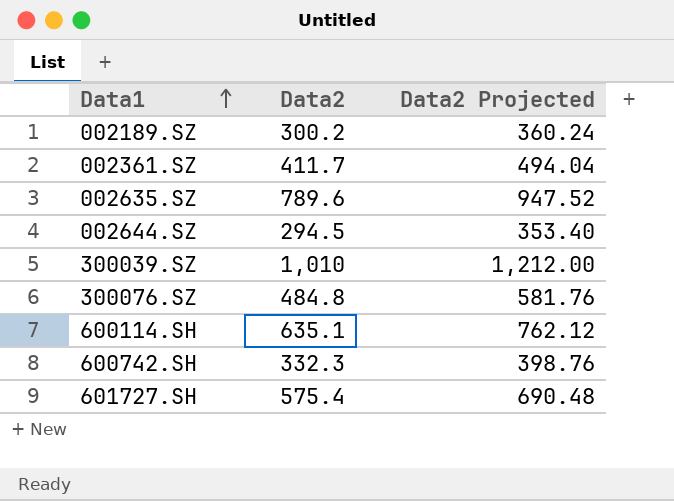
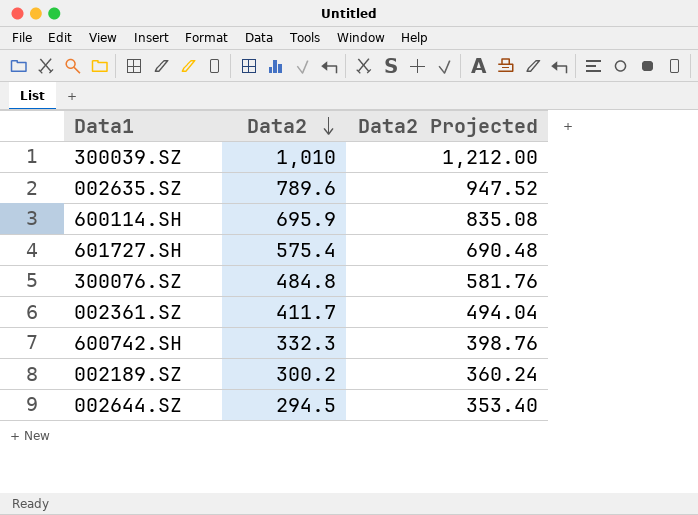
row order: Data1 ascending -> Data2 descending
600114.SH | Data2: 635.1 -> 695.9
600114.SH | Data2 Projected: 762.12 -> 835.08

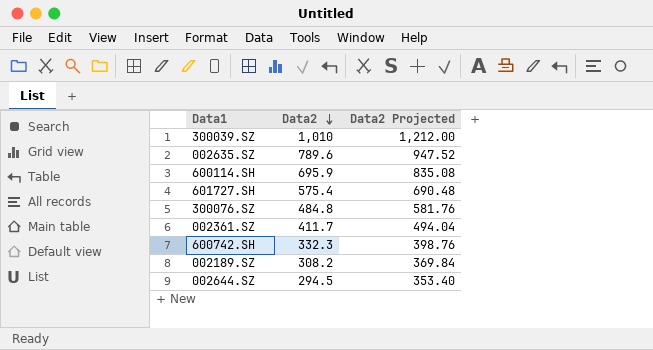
002189.SZ | Data2: 300.2 -> 308.2
002189.SZ | Data2 Projected: 360.24 -> 369.84

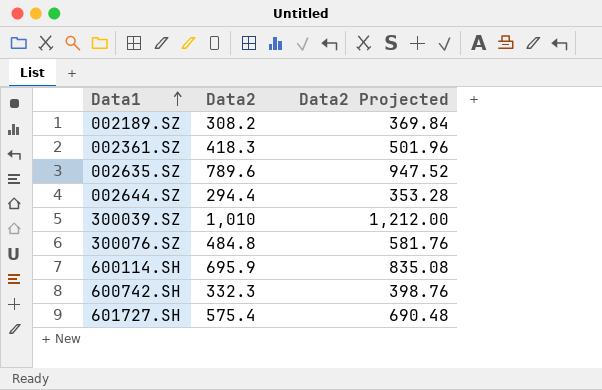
row order: Data2 descending -> Data1 ascending
002361.SZ | Data2: 411.7 -> 418.3
002361.SZ | Data2 Projected: 494.04 -> 501.96
002644.SZ | Data2: 294.5 -> 294.4
002644.SZ | Data2 Projected: 353.40 -> 353.28

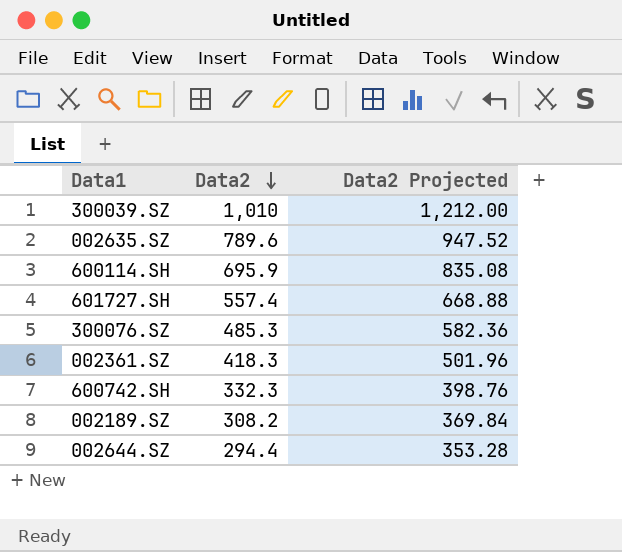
row order: Data1 ascending -> Data2 descending
601727.SH | Data2: 575.4 -> 557.4
601727.SH | Data2 Projected: 690.48 -> 668.88
300076.SZ | Data2: 484.8 -> 485.3
300076.SZ | Data2 Projected: 581.76 -> 582.36

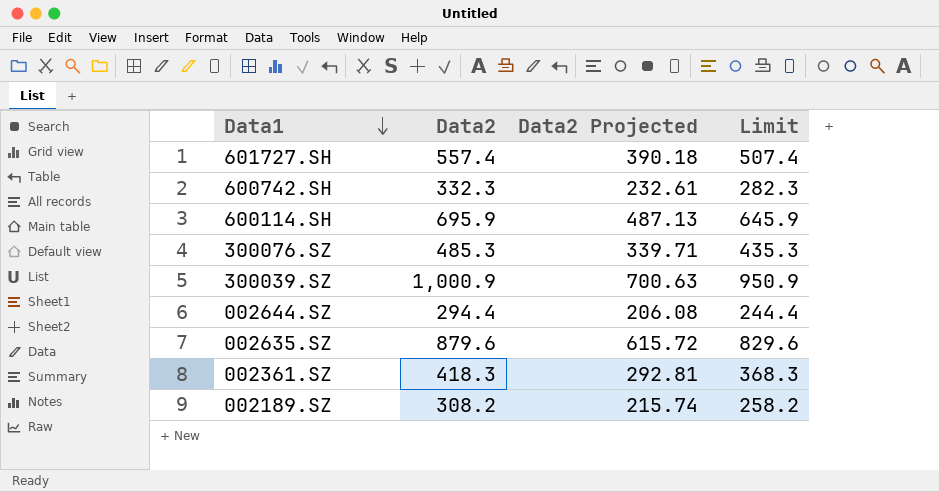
row order: Data2 descending -> Data1 descending
column Data2 Projected | formula: [Data2] * 1.2 -> [Data2] * 0.7
column Limit | formula: none -> [Data2] - 50
300039.SZ | Data2: 1,010 -> 1,000.9
002635.SZ | Data2: 789.6 -> 879.6

